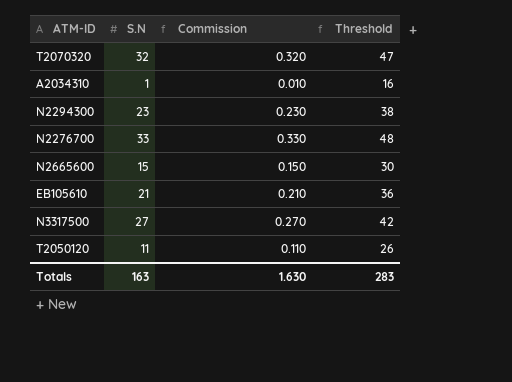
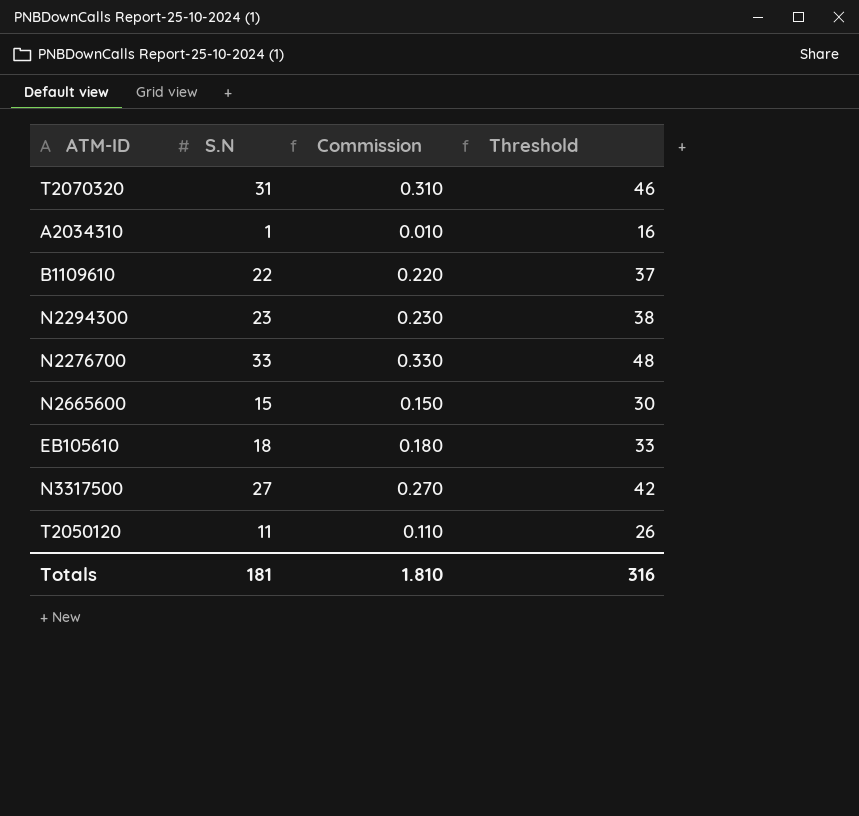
T2070320 | S.N: 32 -> 31
T2070320 | Commission: 0.320 -> 0.310
T2070320 | Threshold: 47 -> 46
row B1109610: none -> 22 | 0.220 | 37
EB105610 | S.N: 21 -> 18
EB105610 | Commission: 0.210 -> 0.180
EB105610 | Threshold: 36 -> 33
Totals | S.N: 163 -> 181
Totals | Commission: 1.630 -> 1.810
Totals | Threshold: 283 -> 316

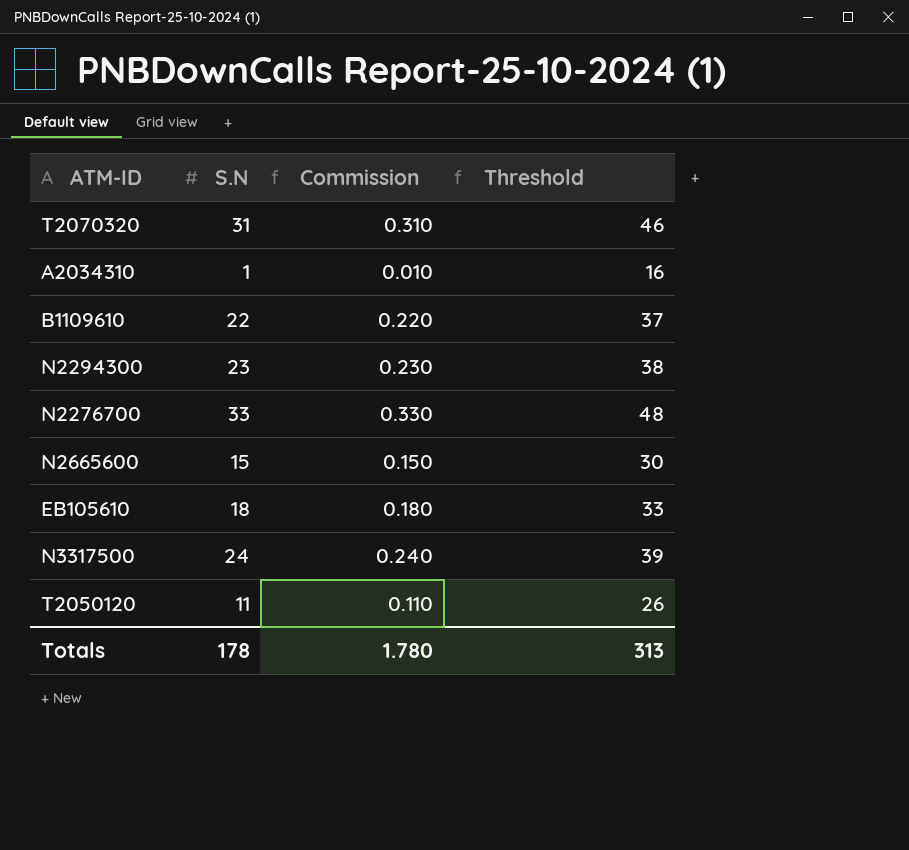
N3317500 | S.N: 27 -> 24
N3317500 | Commission: 0.270 -> 0.240
N3317500 | Threshold: 42 -> 39
Totals | S.N: 181 -> 178
Totals | Commission: 1.810 -> 1.780
Totals | Threshold: 316 -> 313

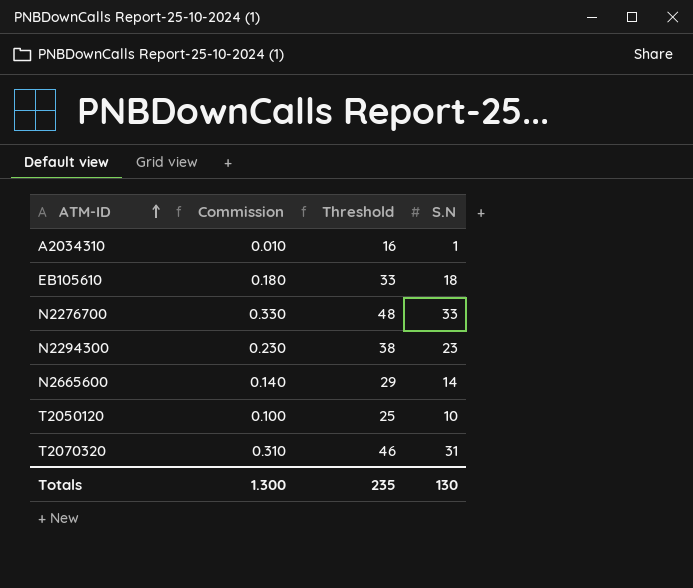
row order: none -> ATM-ID ascending
column S.N | position: 2 -> 4
row B1109610: 22 | 0.220 | 37 -> none
row N3317500: 24 | 0.240 | 39 -> none
N2665600 | Commission: 0.150 -> 0.140
N2665600 | Threshold: 30 -> 29
N2665600 | S.N: 15 -> 14
T2050120 | Commission: 0.110 -> 0.100
T2050120 | Threshold: 26 -> 25
T2050120 | S.N: 11 -> 10
Totals | Commission: 1.780 -> 1.300
Totals | Threshold: 313 -> 235
Totals | S.N: 178 -> 130

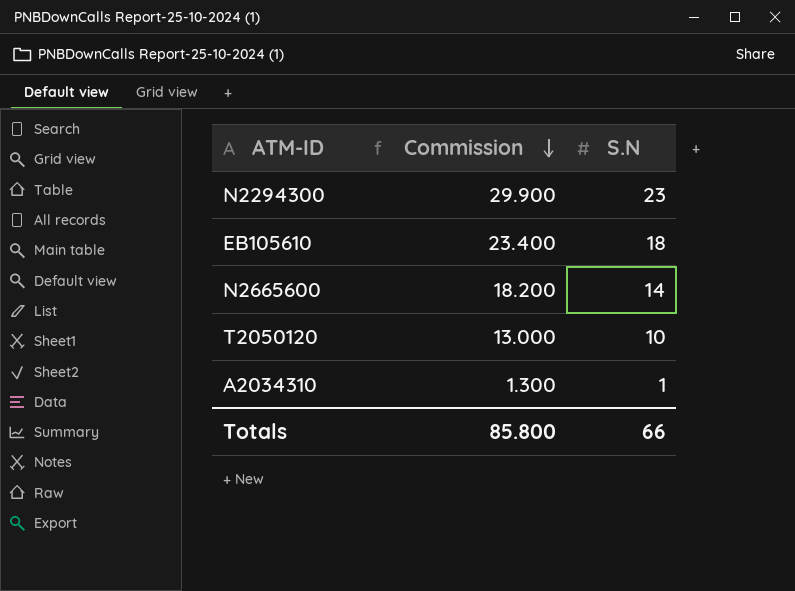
row order: ATM-ID ascending -> Commission descending
column Threshold | formula: [S.N] + 15 -> none
column Commission | formula: [S.N] * 0.01 -> [S.N] * 1.3
row N2276700: 0.330 | 48 | 33 -> none
row T2070320: 0.310 | 46 | 31 -> none
Totals | Commission: 1.300 -> 85.800
Totals | S.N: 130 -> 66

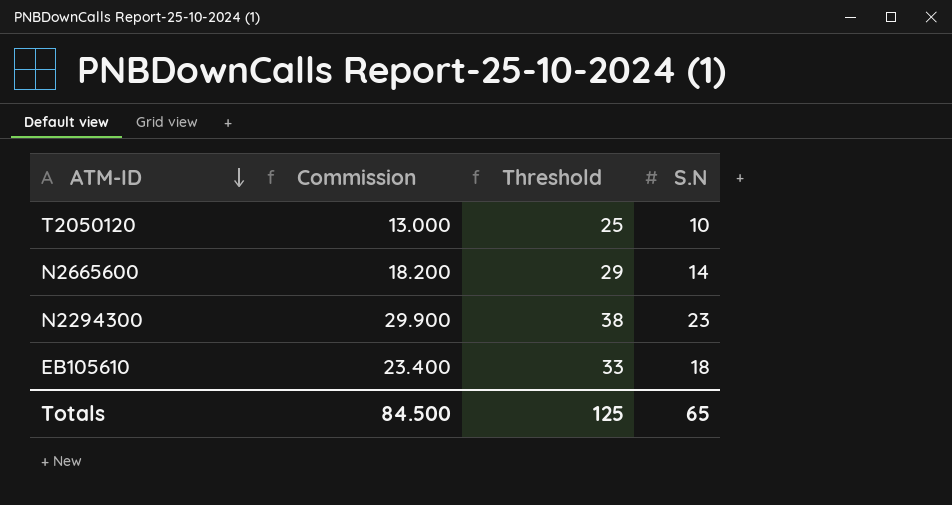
row order: Commission descending -> ATM-ID descending
column Threshold | formula: none -> [S.N] + 15
row A2034310: 1.300 | 1 -> none
Totals | Commission: 85.800 -> 84.500
Totals | S.N: 66 -> 65

